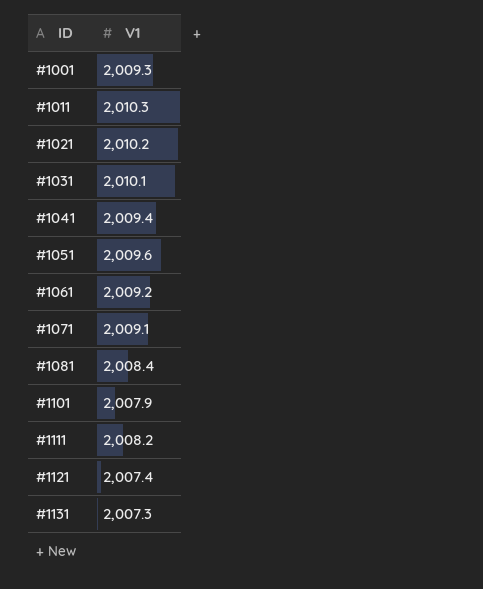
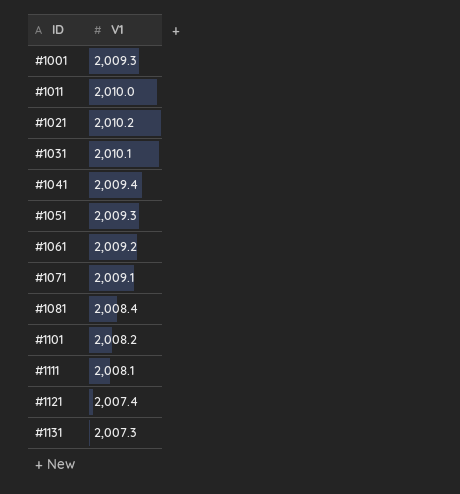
#1011 | V1: 2,010.3 -> 2,010.0
#1051 | V1: 2,009.6 -> 2,009.3
#1101 | V1: 2,007.9 -> 2,008.2
#1111 | V1: 2,008.2 -> 2,008.1

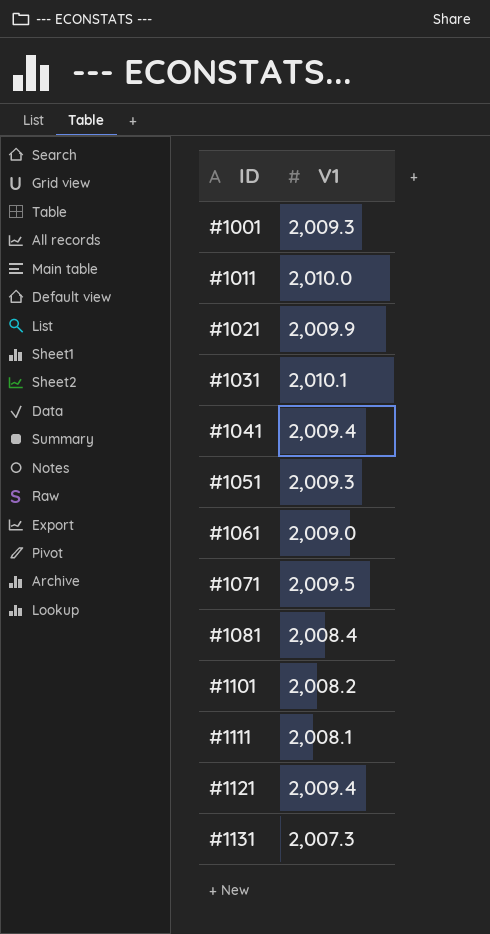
#1021 | V1: 2,010.2 -> 2,009.9
#1061 | V1: 2,009.2 -> 2,009.0
#1071 | V1: 2,009.1 -> 2,009.5
#1121 | V1: 2,007.4 -> 2,009.4

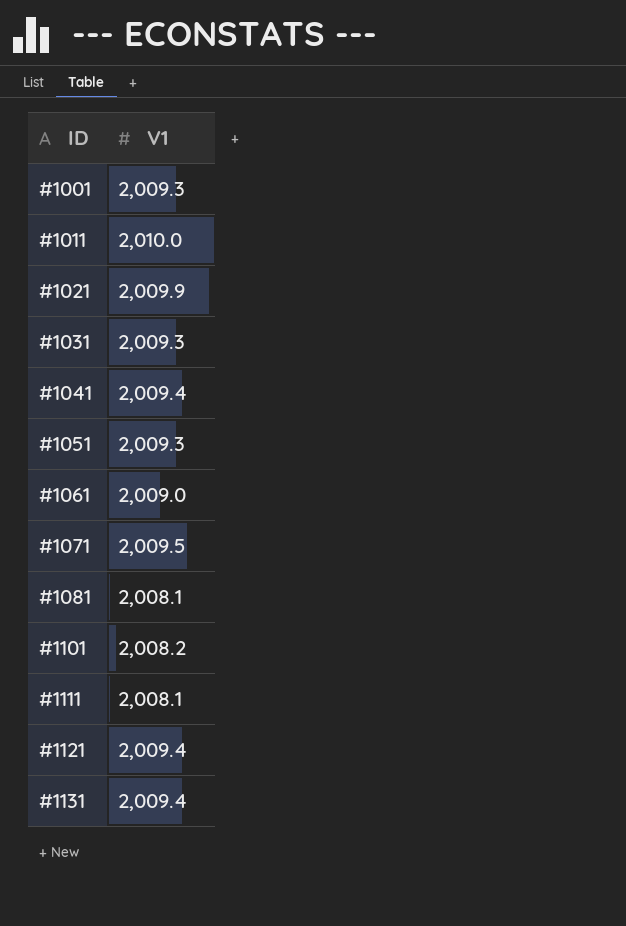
#1031 | V1: 2,010.1 -> 2,009.3
#1081 | V1: 2,008.4 -> 2,008.1
#1131 | V1: 2,007.3 -> 2,009.4

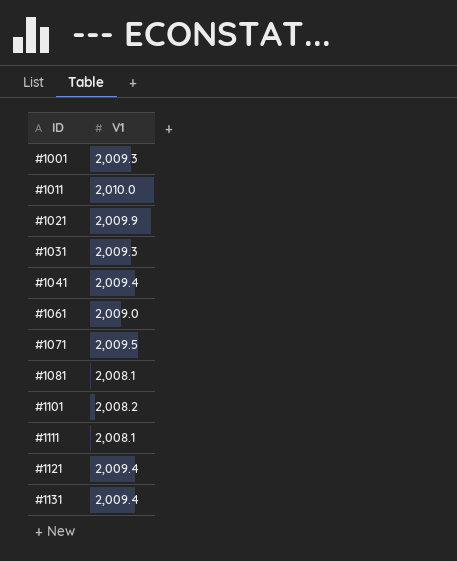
row #1051: 2,009.3 -> none

